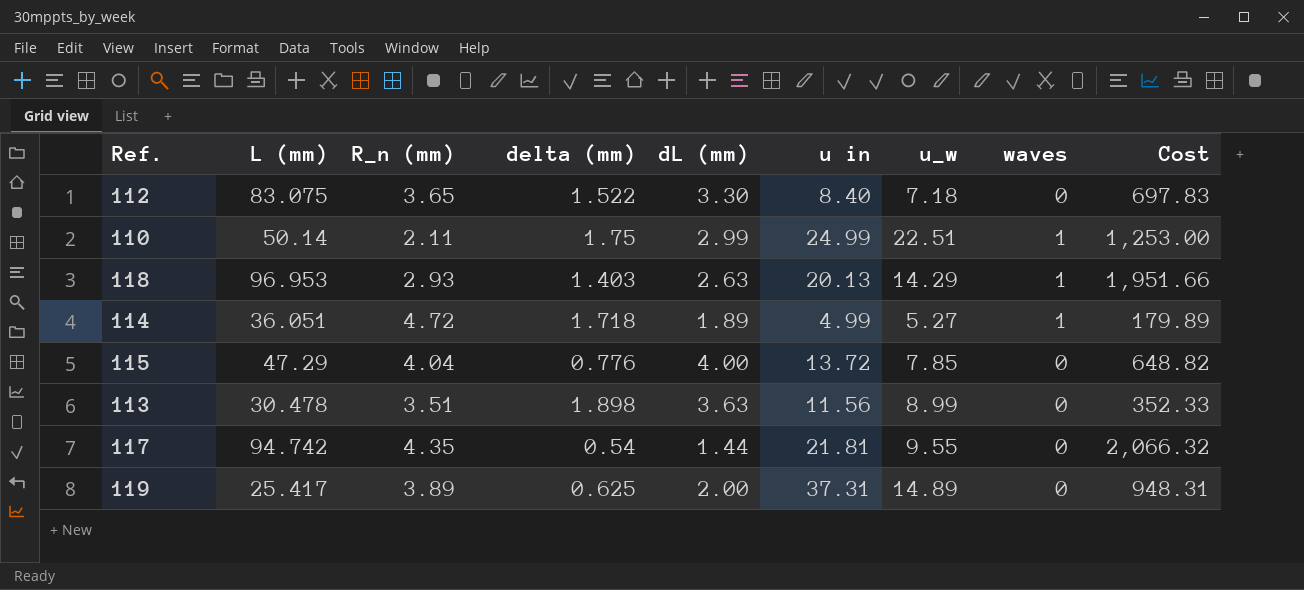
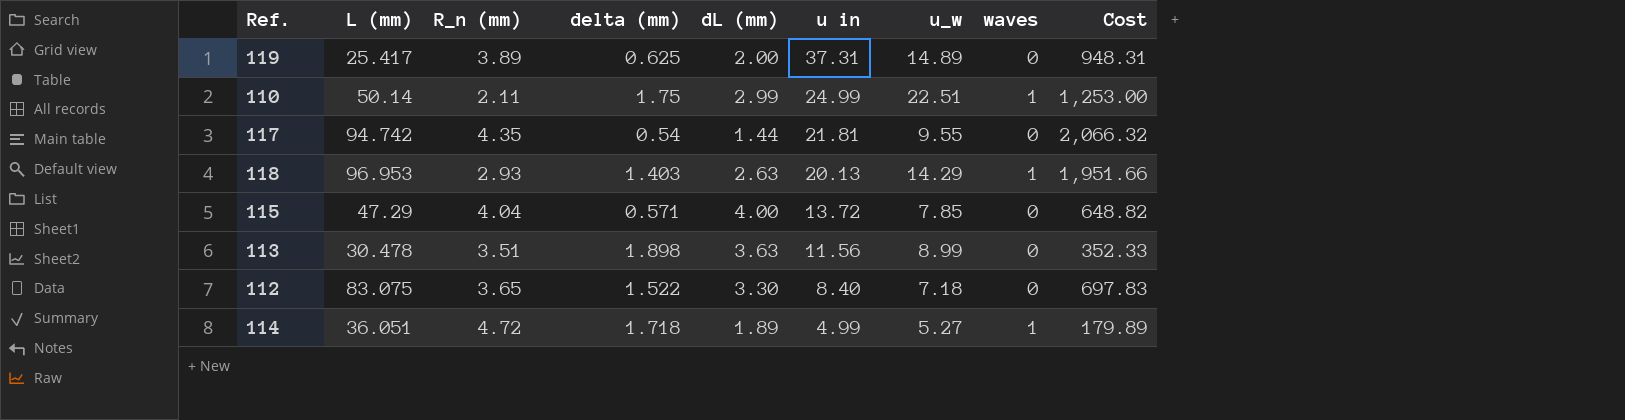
row order: none -> u in descending
115 | delta (mm): 0.776 -> 0.571

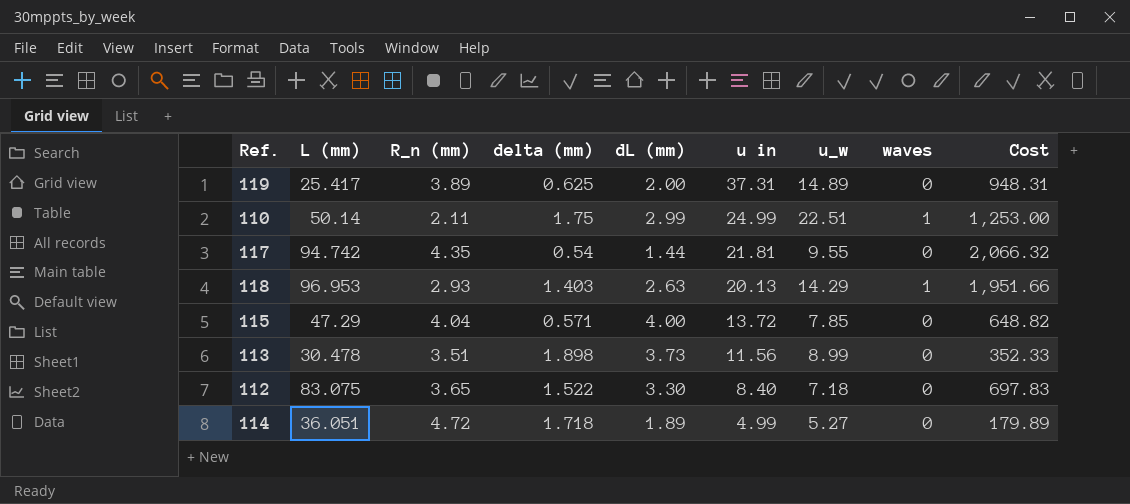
113 | dL (mm): 3.63 -> 3.73
114 | waves: 1 -> 0

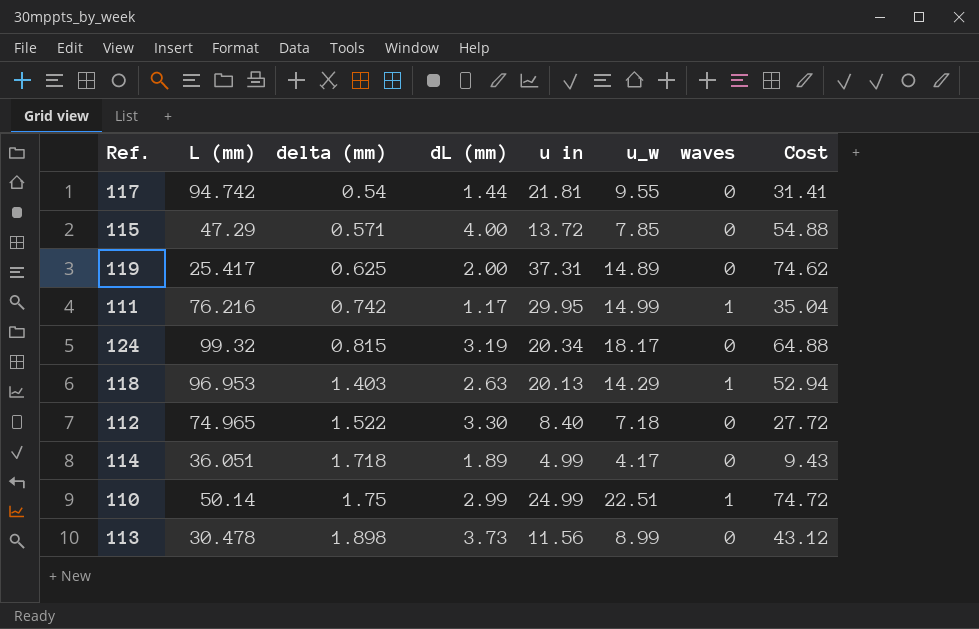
row order: u in descending -> delta (mm) ascending
column R_n (mm) | position: 3 -> none
column Cost | formula: [L (mm)] * [u in] -> [dL (mm)] * [u in]
row 111: none -> 76.216 | 0.742 | 1.17 | 29.95 | 14.99 | 1 | 35.04
row 124: none -> 99.32 | 0.815 | 3.19 | 20.34 | 18.17 | 0 | 64.88
112 | L (mm): 83.075 -> 74.965
114 | u_w: 5.27 -> 4.17

